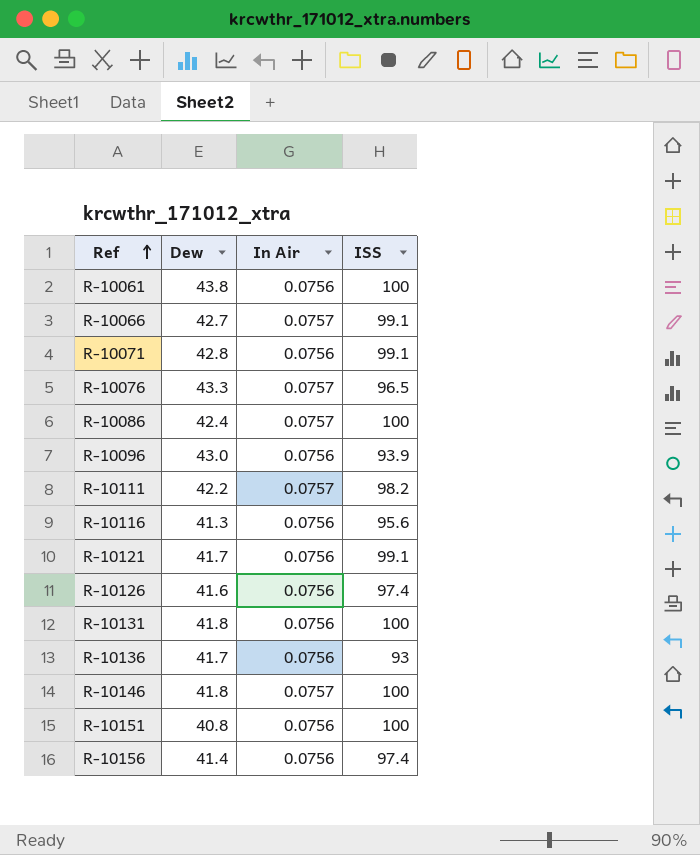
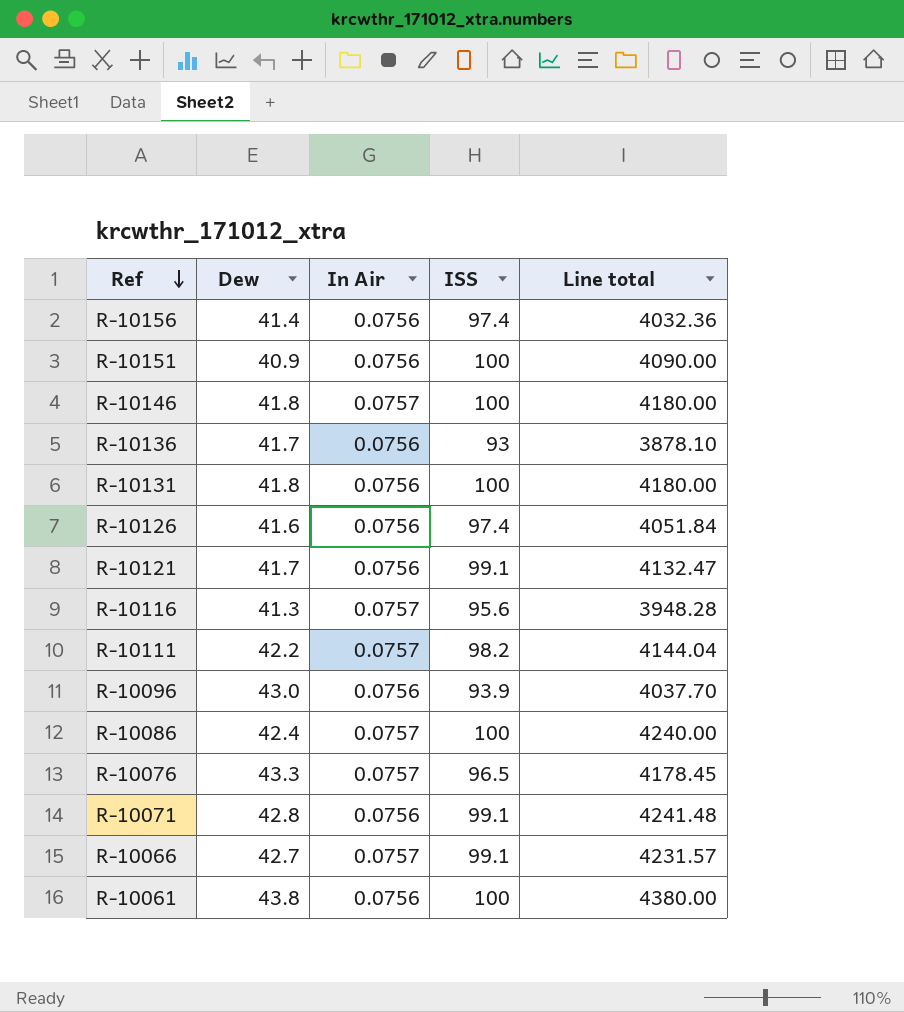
row order: Ref ascending -> Ref descending
column Line total | formula: none -> [Dew] * [ISS]
R-10151 | Dew: 40.8 -> 40.9
R-10116 | In Air: 0.0756 -> 0.0757

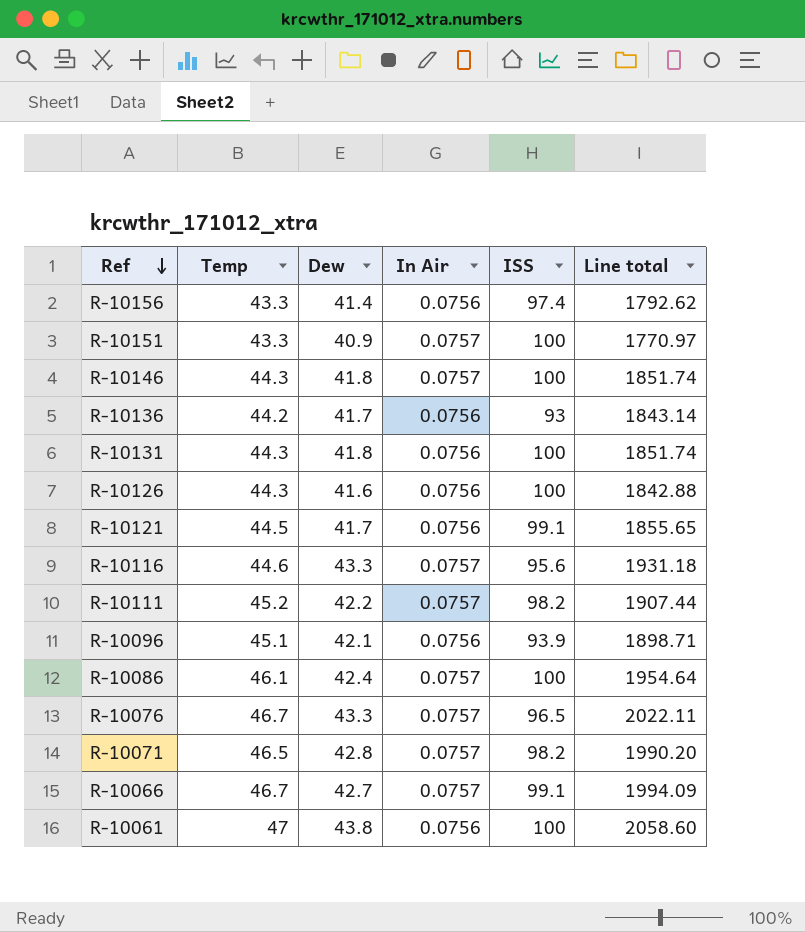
column Temp | position: none -> 2
column Line total | formula: [Dew] * [ISS] -> [Temp] * [Dew]
R-10151 | In Air: 0.0756 -> 0.0757
R-10126 | ISS: 97.4 -> 100
R-10116 | Dew: 41.3 -> 43.3
R-10096 | Dew: 43.0 -> 42.1
R-10071 | In Air: 0.0756 -> 0.0757
R-10071 | ISS: 99.1 -> 98.2

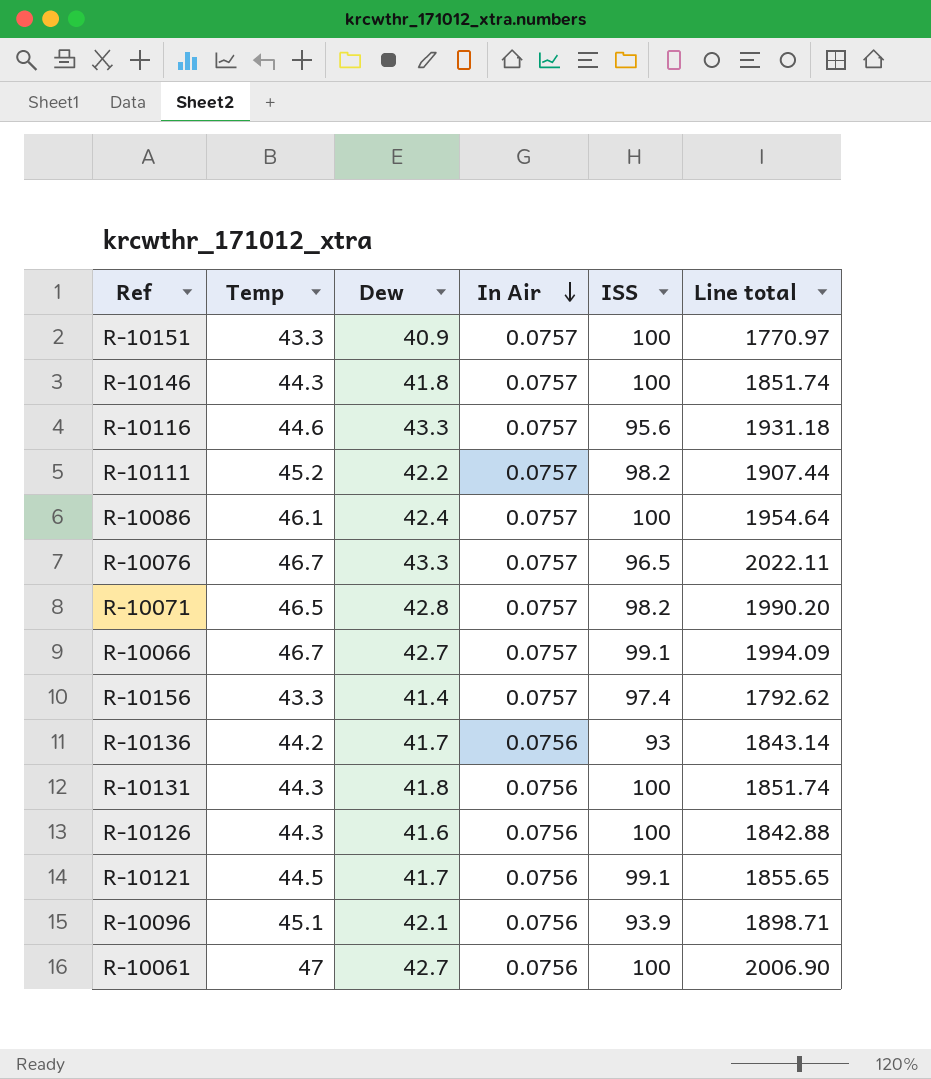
row order: Ref descending -> In Air descending
R-10156 | In Air: 0.0756 -> 0.0757
R-10061 | Dew: 43.8 -> 42.7
R-10061 | Line total: 2058.60 -> 2006.90

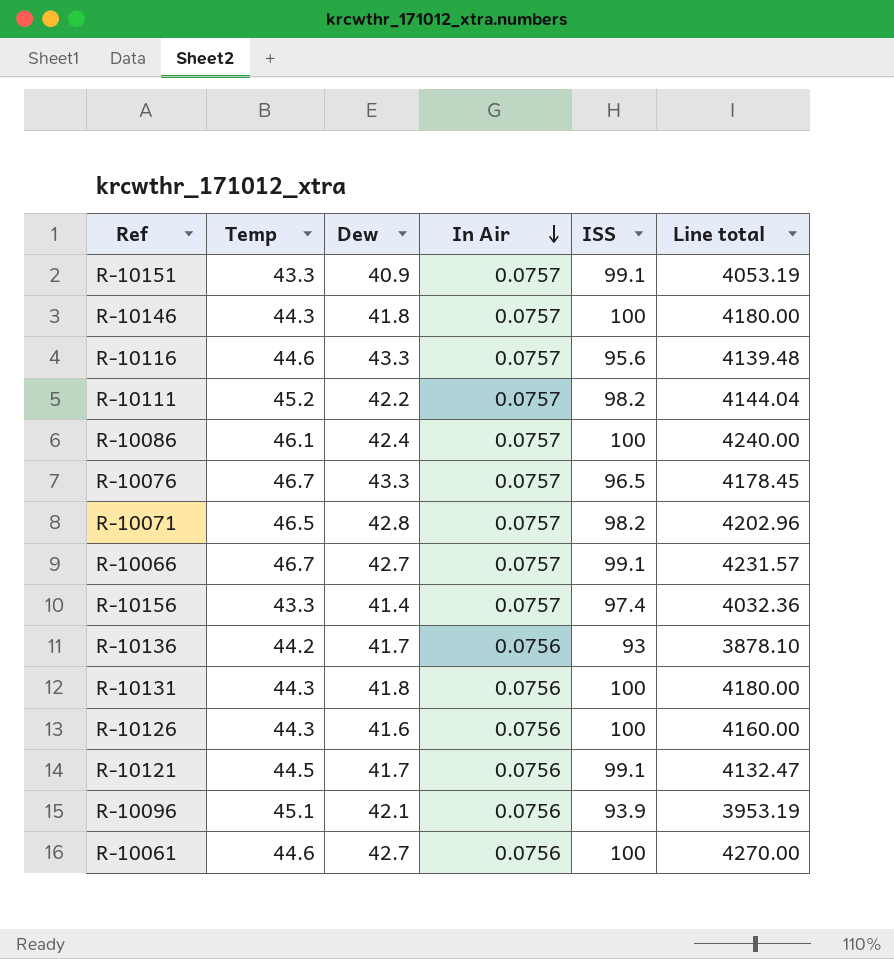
column Line total | formula: [Temp] * [Dew] -> [Dew] * [ISS]
R-10151 | ISS: 100 -> 99.1
R-10061 | Temp: 47 -> 44.6

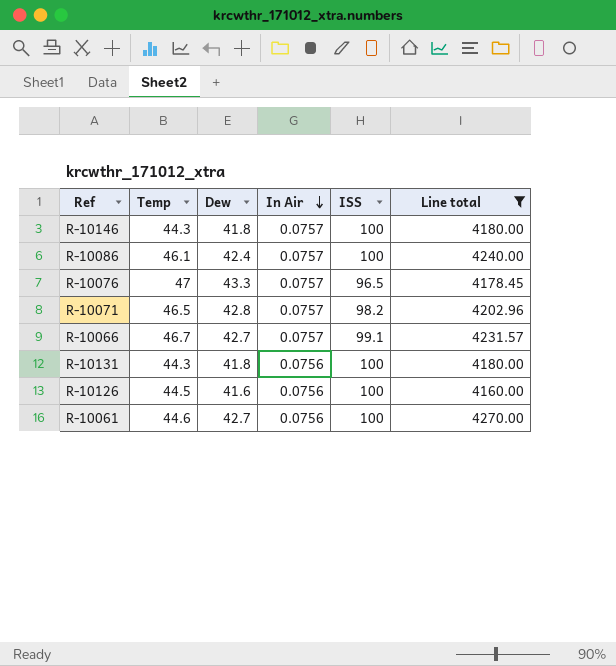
filter: none -> Line total >= 4160.00
R-10076 | Temp: 46.7 -> 47
R-10126 | Temp: 44.3 -> 44.5

